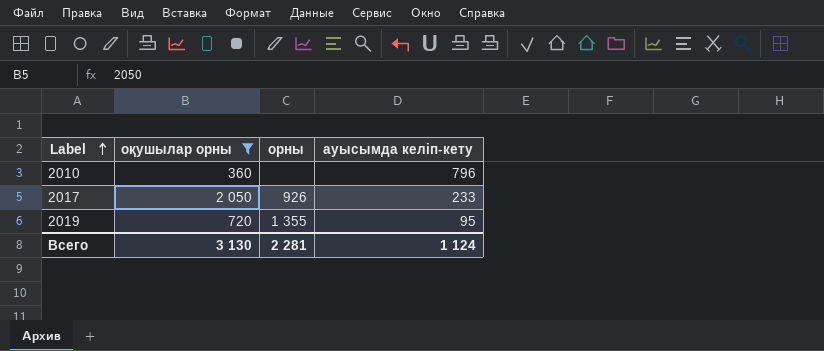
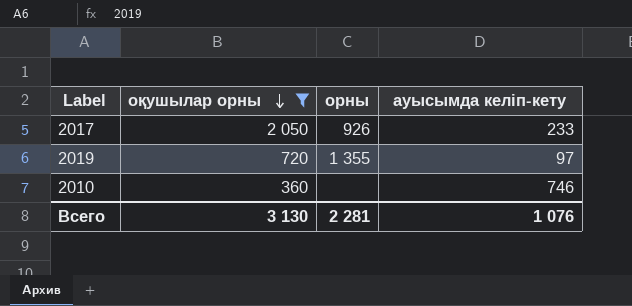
row order: Label ascending -> оқушылар орны descending
2019 | ауысымда келіп-кету: 95 -> 97
2010 | ауысымда келіп-кету: 796 -> 746
Всего | ауысымда келіп-кету: 1 124 -> 1 076

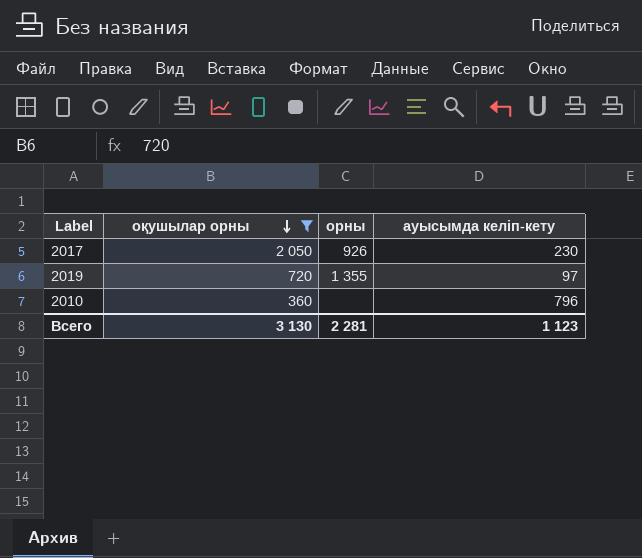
2017 | ауысымда келіп-кету: 233 -> 230
2010 | ауысымда келіп-кету: 746 -> 796
Всего | ауысымда келіп-кету: 1 076 -> 1 123

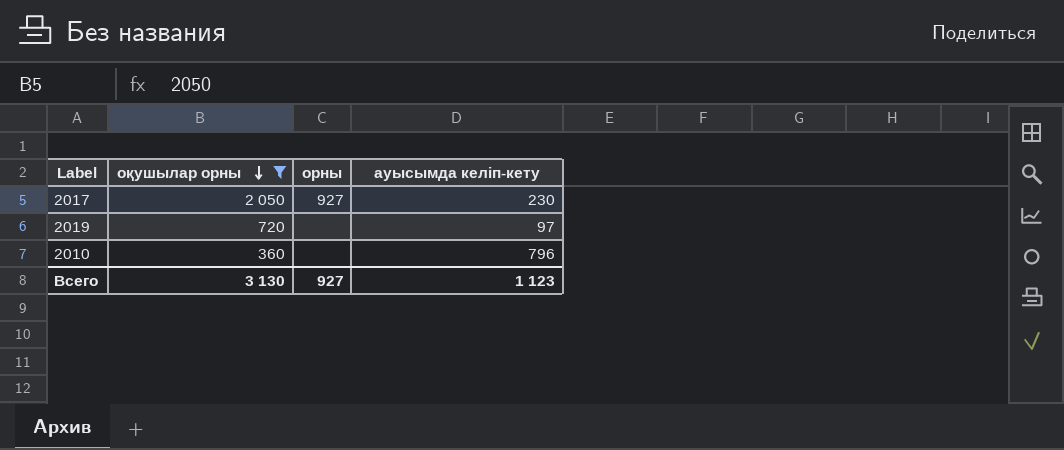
2017 | орны: 926 -> 927
2019 | орны: 1 355 -> none
Всего | орны: 2 281 -> 927

